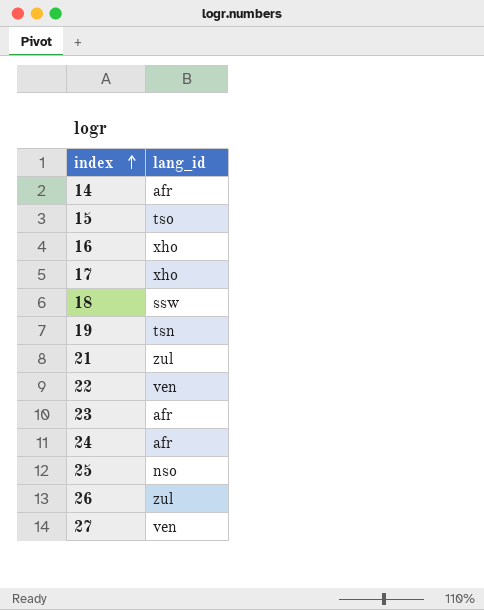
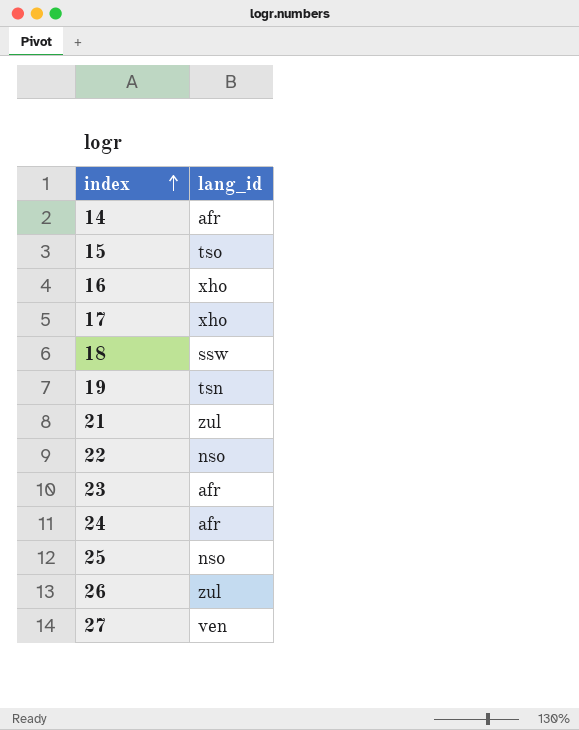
22 | lang_id: ven -> nso

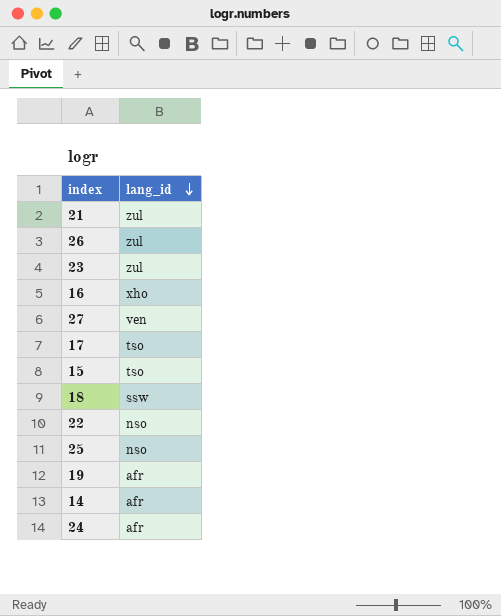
row order: index ascending -> lang_id descending
23 | lang_id: afr -> zul
17 | lang_id: xho -> tso
19 | lang_id: tsn -> afr

